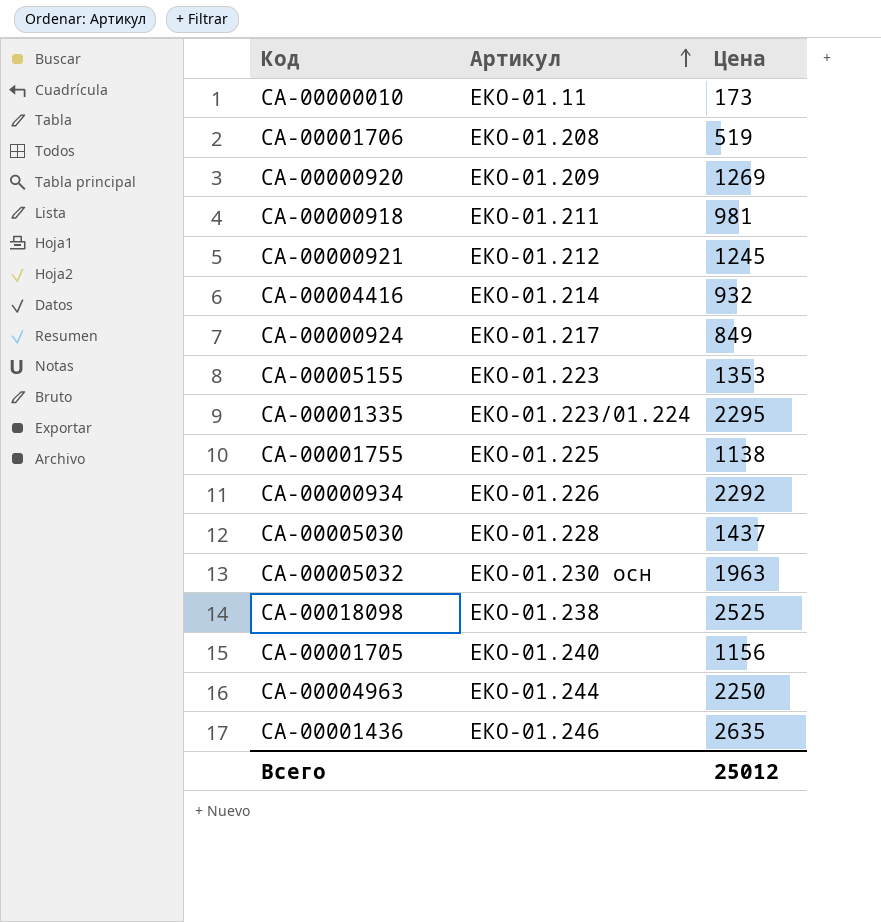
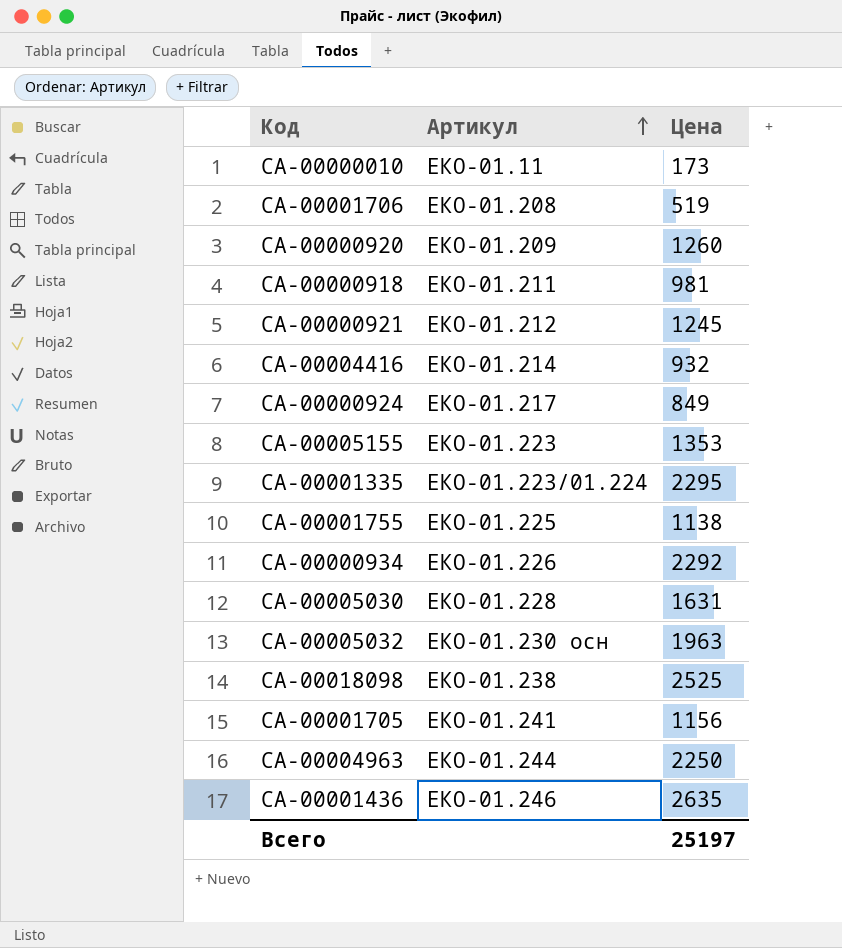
СА-00000920 | Цена: 1269 -> 1260
СА-00005030 | Цена: 1437 -> 1631
СА-00001705 | Артикул: ЕКО-01.240 -> ЕКО-01.241
Всего | Цена: 25012 -> 25197

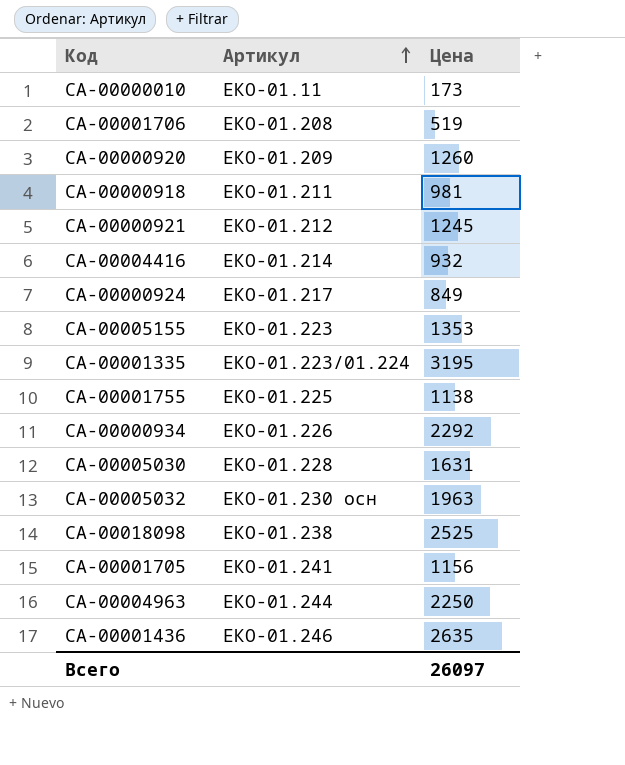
СА-00001335 | Цена: 2295 -> 3195
Всего | Цена: 25197 -> 26097

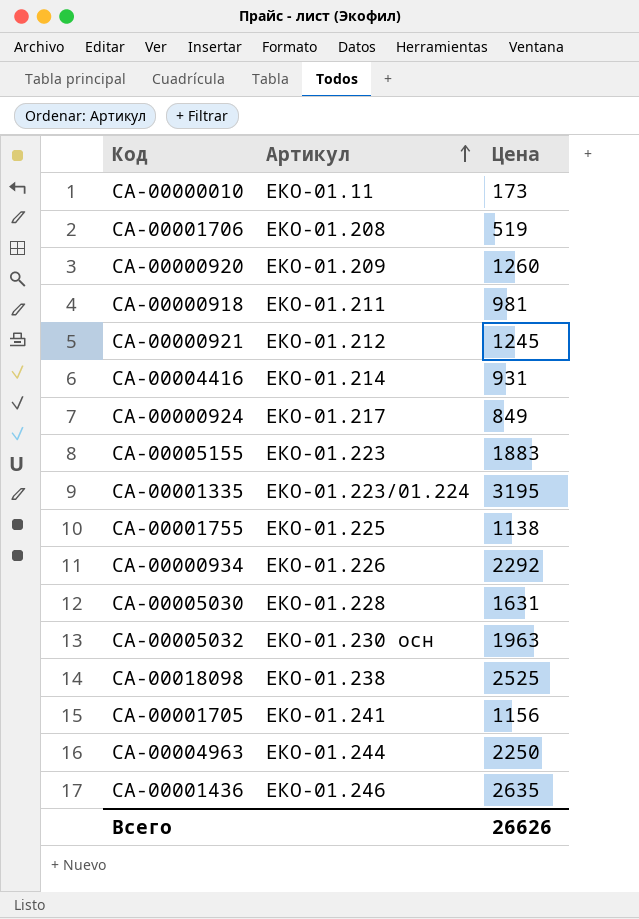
СА-00004416 | Цена: 932 -> 931
СА-00005155 | Цена: 1353 -> 1883
Всего | Цена: 26097 -> 26626

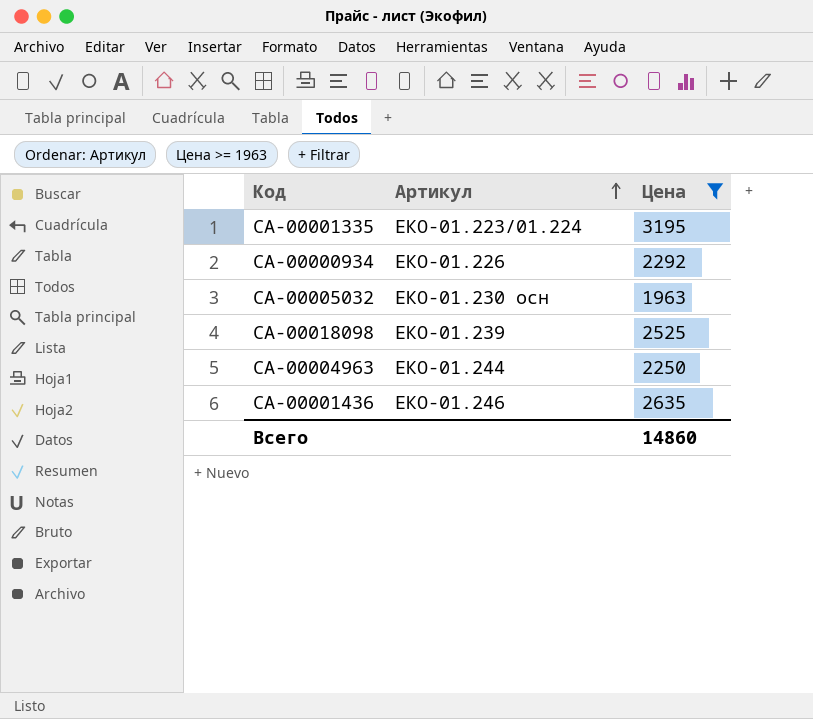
filter: none -> Цена >= 1963
СА-00018098 | Артикул: ЕКО-01.238 -> ЕКО-01.239
Всего | Цена: 26626 -> 14860

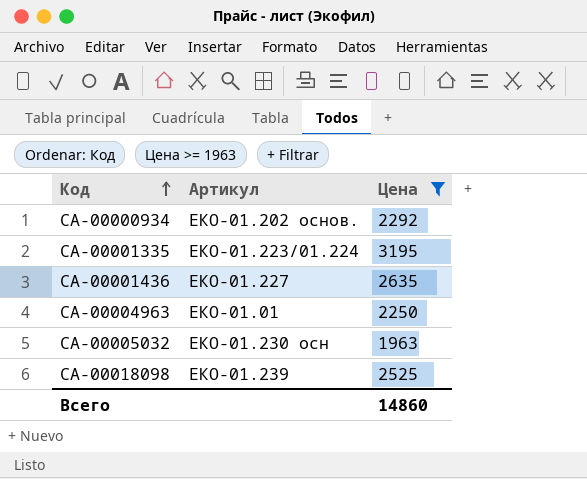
row order: Артикул ascending -> Код ascending
СА-00000934 | Артикул: ЕКО-01.226 -> ЕКО-01.202 основ.
СА-00001436 | Артикул: ЕКО-01.246 -> ЕКО-01.227
СА-00004963 | Артикул: ЕКО-01.244 -> ЕКО-01.01

